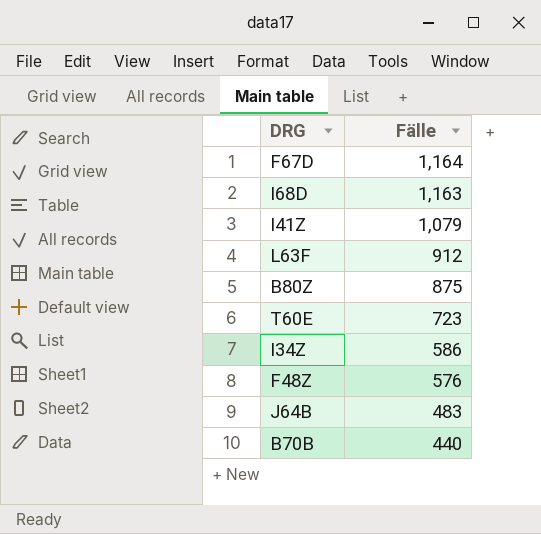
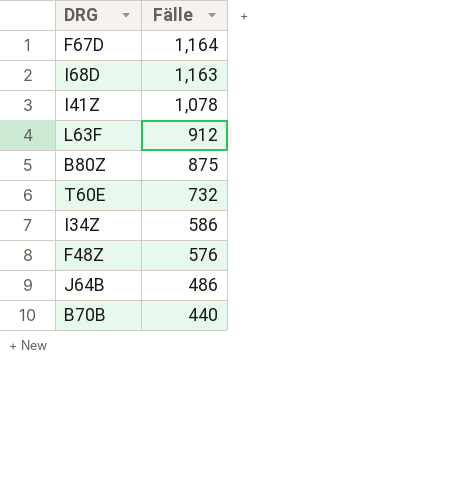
I41Z | Fälle: 1,079 -> 1,078
T60E | Fälle: 723 -> 732
J64B | Fälle: 483 -> 486

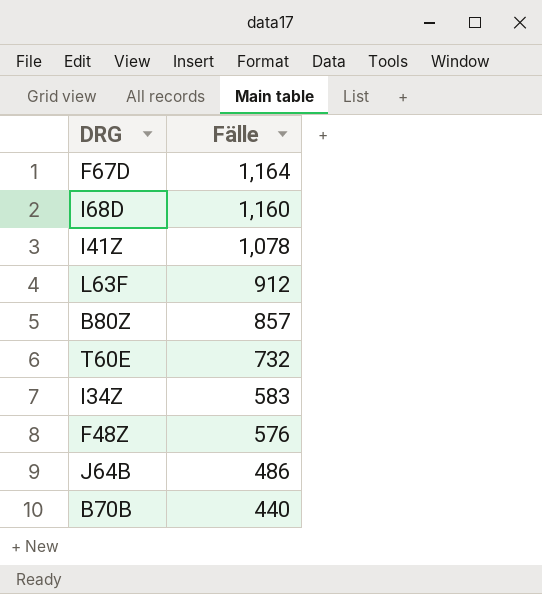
I68D | Fälle: 1,163 -> 1,160
B80Z | Fälle: 875 -> 857
I34Z | Fälle: 586 -> 583

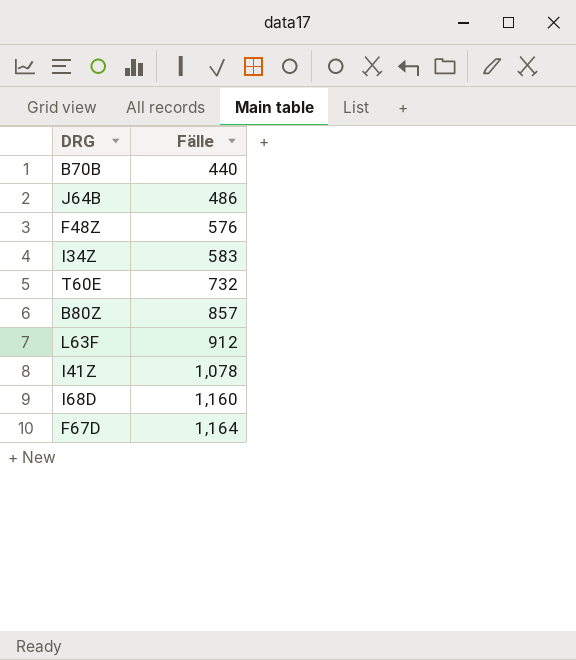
row order: Fälle descending -> Fälle ascending

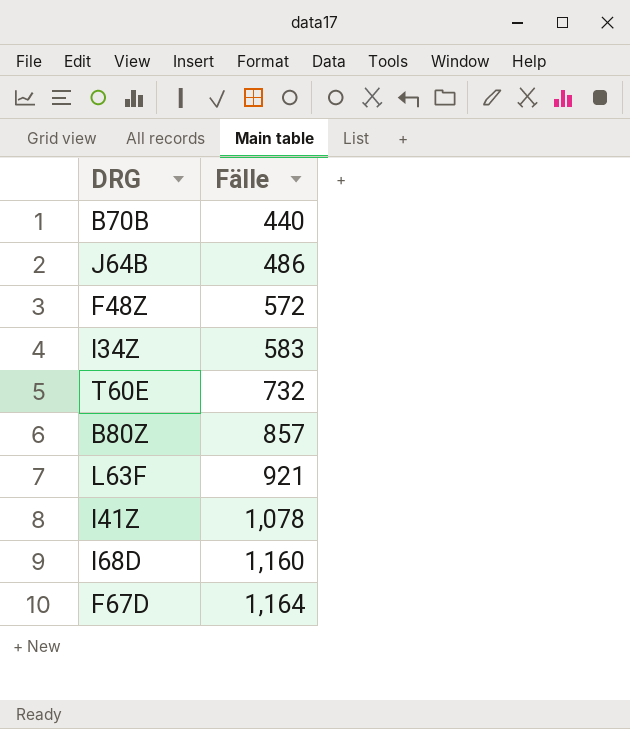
F48Z | Fälle: 576 -> 572
L63F | Fälle: 912 -> 921

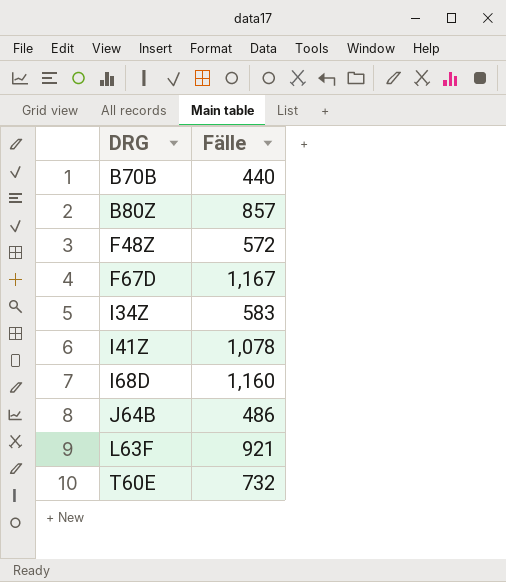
row order: Fälle ascending -> DRG ascending
F67D | Fälle: 1,164 -> 1,167

